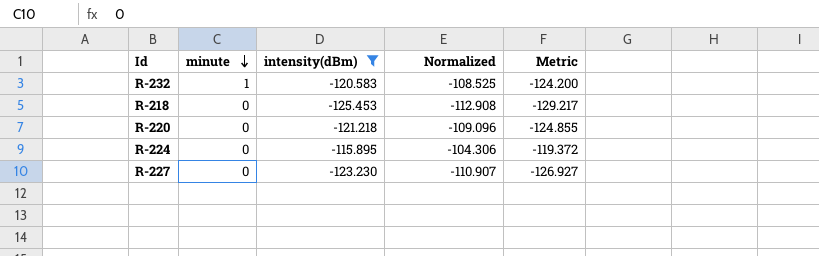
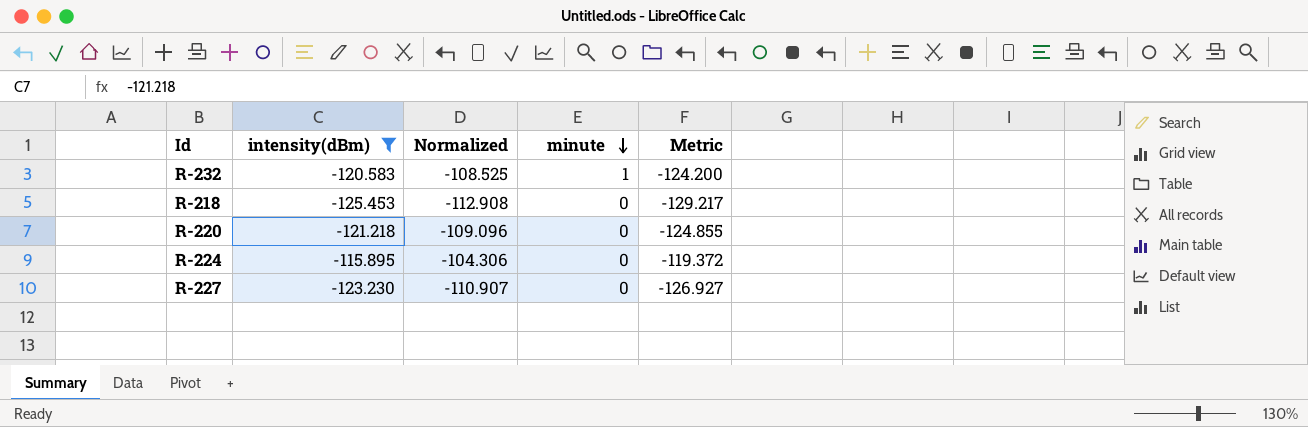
column minute | position: 2 -> 4

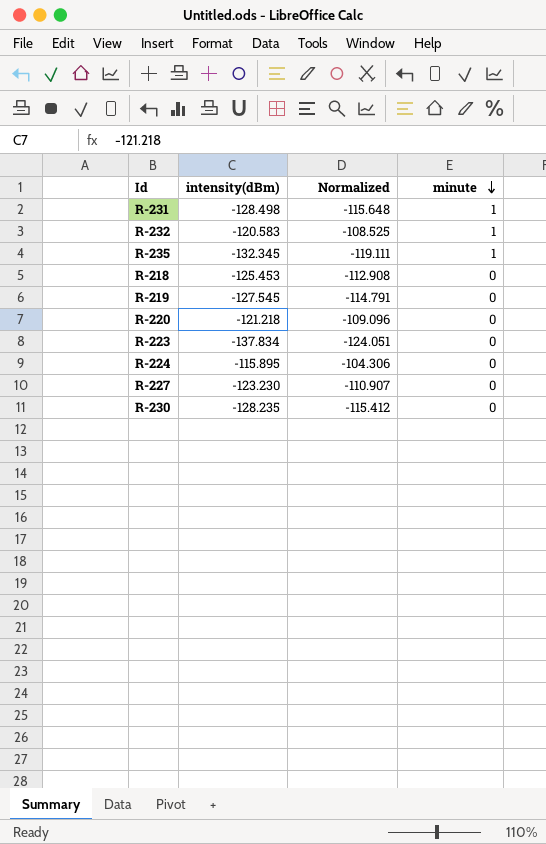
filter: intensity(dBm) >= -125.453 -> none
column Metric | formula: [intensity(dBm)] * 1.03 -> none

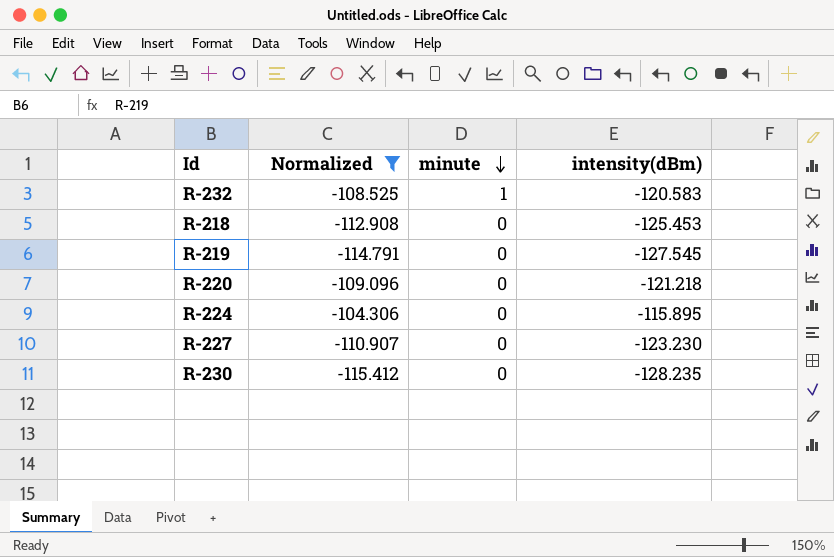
filter: none -> Normalized >= -115.412
column intensity(dBm) | position: 2 -> 4

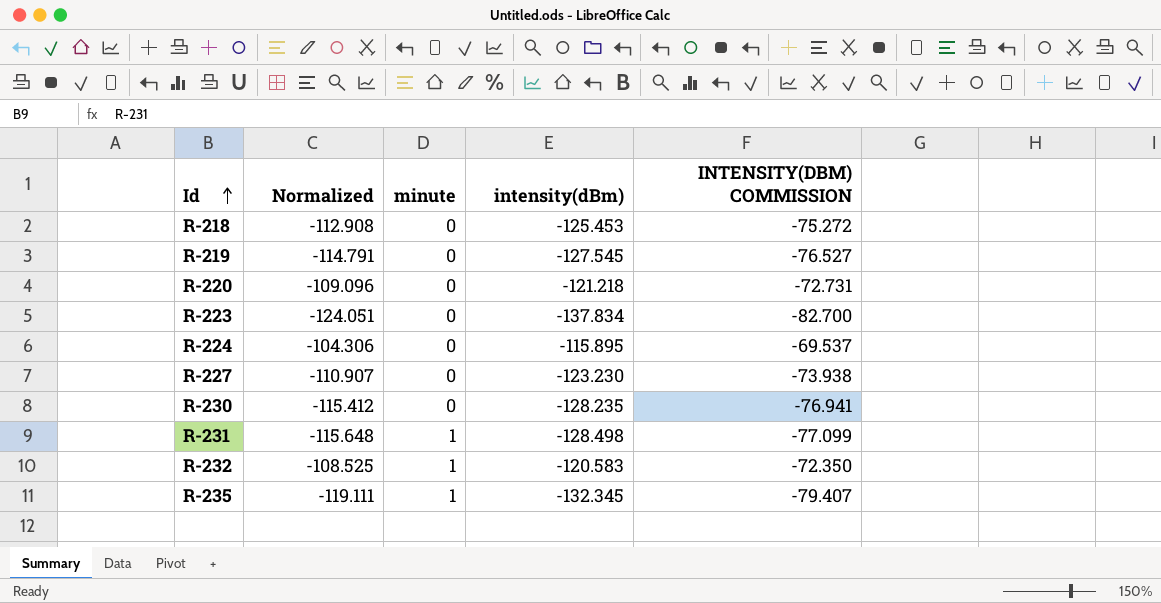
filter: Normalized >= -115.412 -> none
row order: minute descending -> Id ascending
column INTENSITY(DBM) COMMISSION | formula: none -> [intensity(dBm)] * 0.6

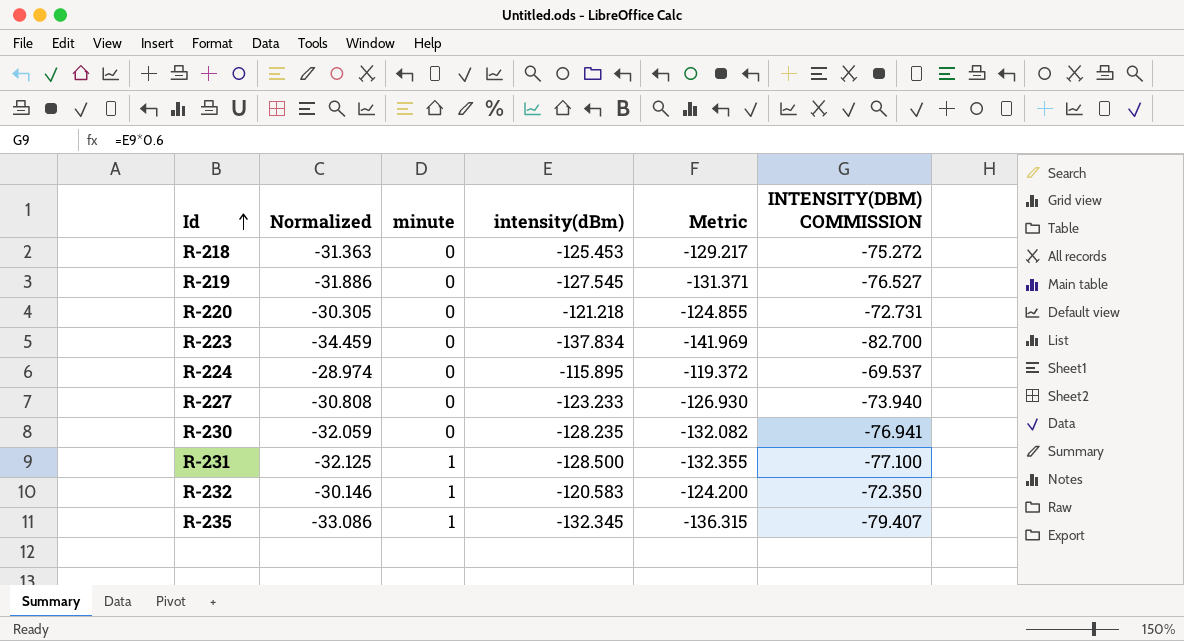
column Normalized | formula: [intensity(dBm)] * 0.9 -> [intensity(dBm)] * 0.25
column Metric | formula: none -> [intensity(dBm)] * 1.03
R-227 | intensity(dBm): -123.230 -> -123.233
R-227 | INTENSITY(DBM) COMMISSION: -73.938 -> -73.940
R-231 | intensity(dBm): -128.498 -> -128.500
R-231 | INTENSITY(DBM) COMMISSION: -77.099 -> -77.100

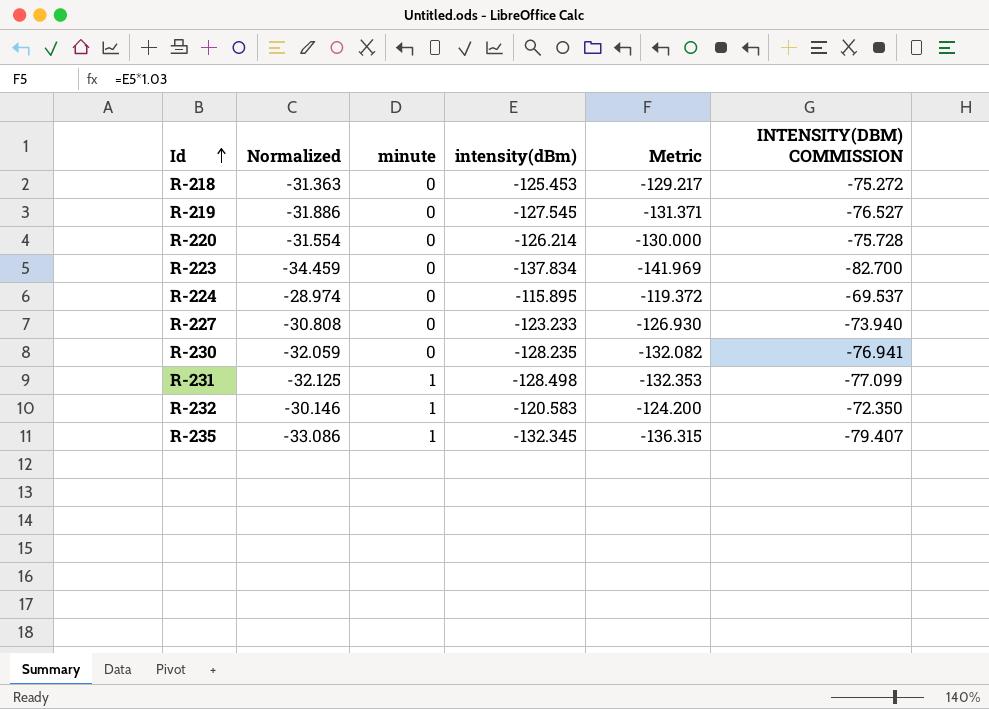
R-220 | Normalized: -30.305 -> -31.554
R-220 | intensity(dBm): -121.218 -> -126.214
R-220 | Metric: -124.855 -> -130.000
R-220 | INTENSITY(DBM) COMMISSION: -72.731 -> -75.728
R-231 | intensity(dBm): -128.500 -> -128.498
R-231 | Metric: -132.355 -> -132.353
R-231 | INTENSITY(DBM) COMMISSION: -77.100 -> -77.099

